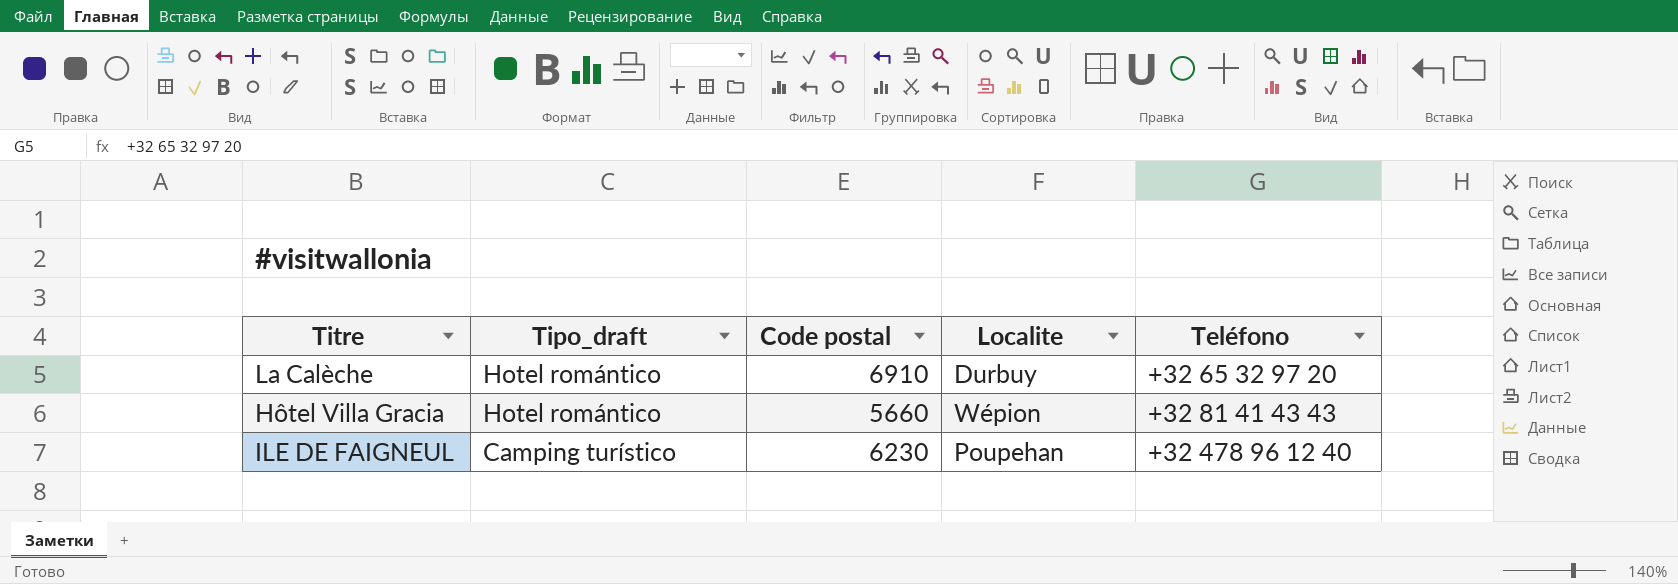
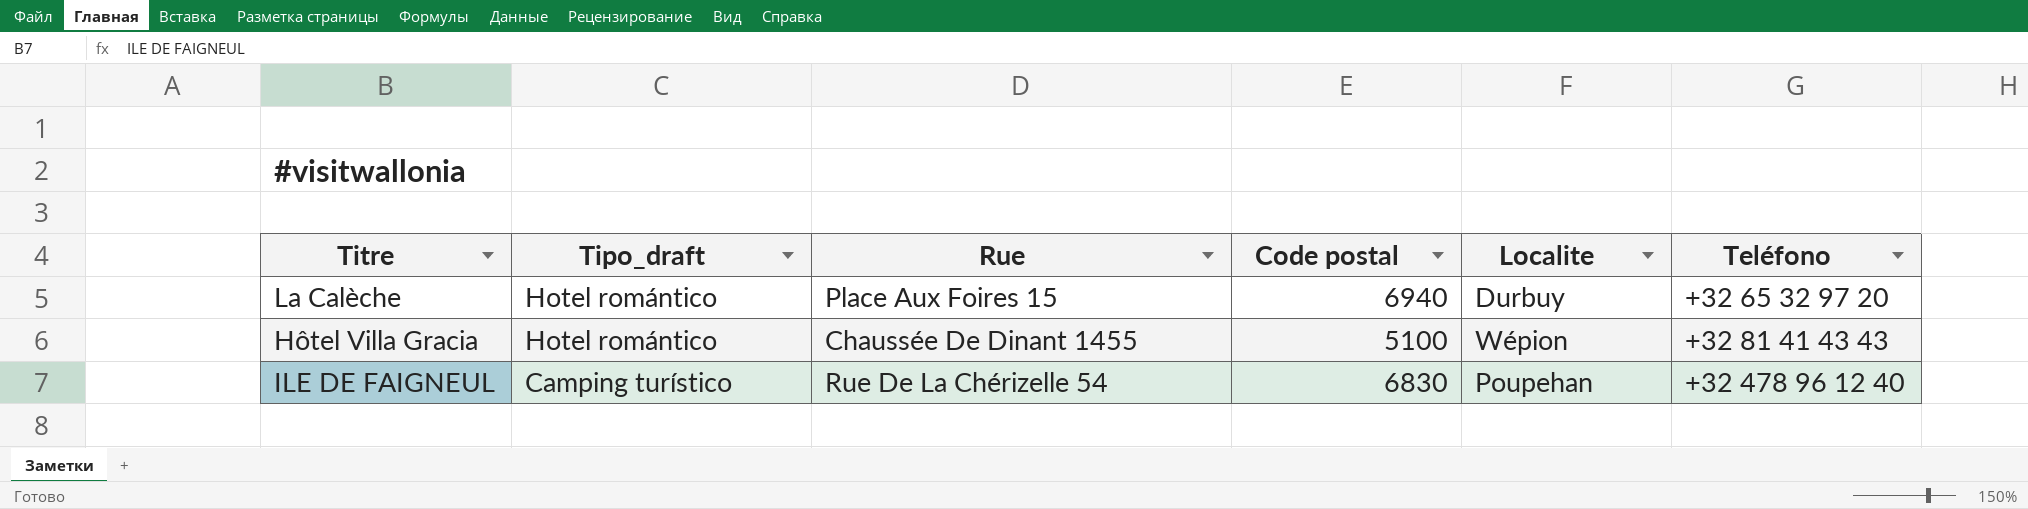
column Rue | position: none -> 3
La Calèche | Code postal: 6910 -> 6940
Hôtel Villa Gracia | Code postal: 5660 -> 5100
ILE DE FAIGNEUL | Code postal: 6230 -> 6830

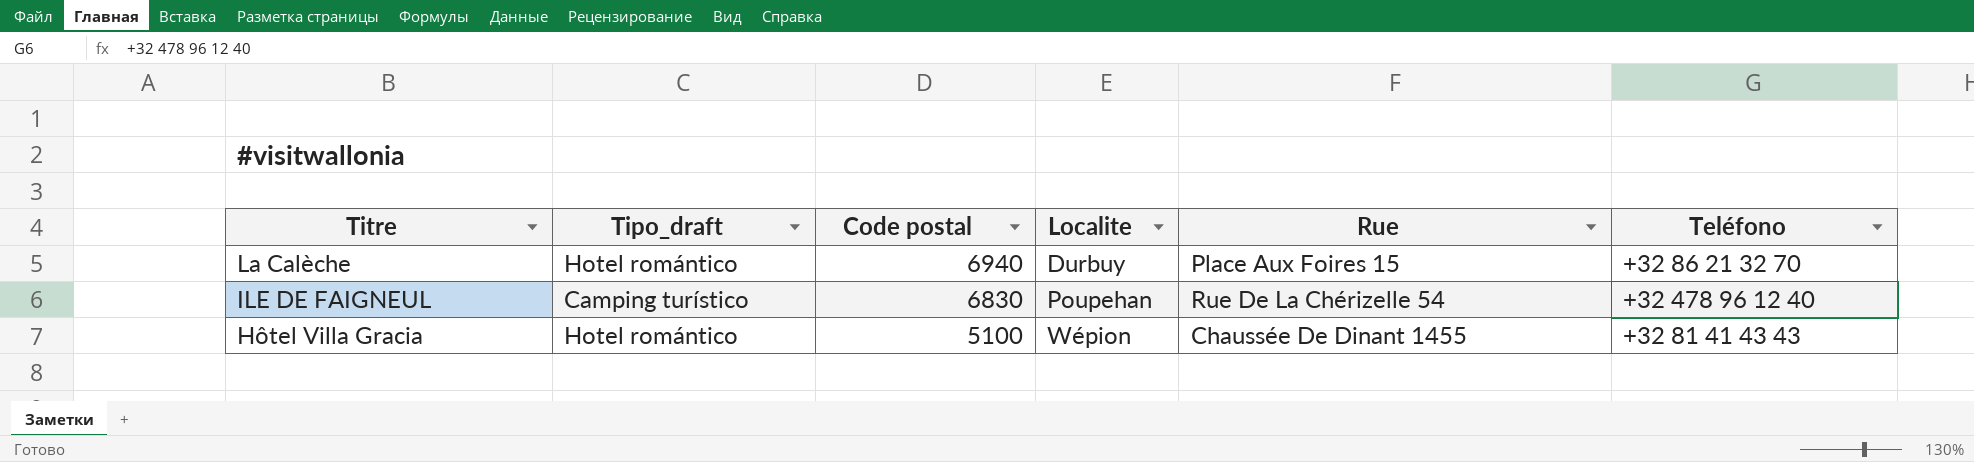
row order: Tipo_draft descending -> Titre descending
column Rue | position: 3 -> 5
La Calèche | Teléfono: +32 65 32 97 20 -> +32 86 21 32 70

